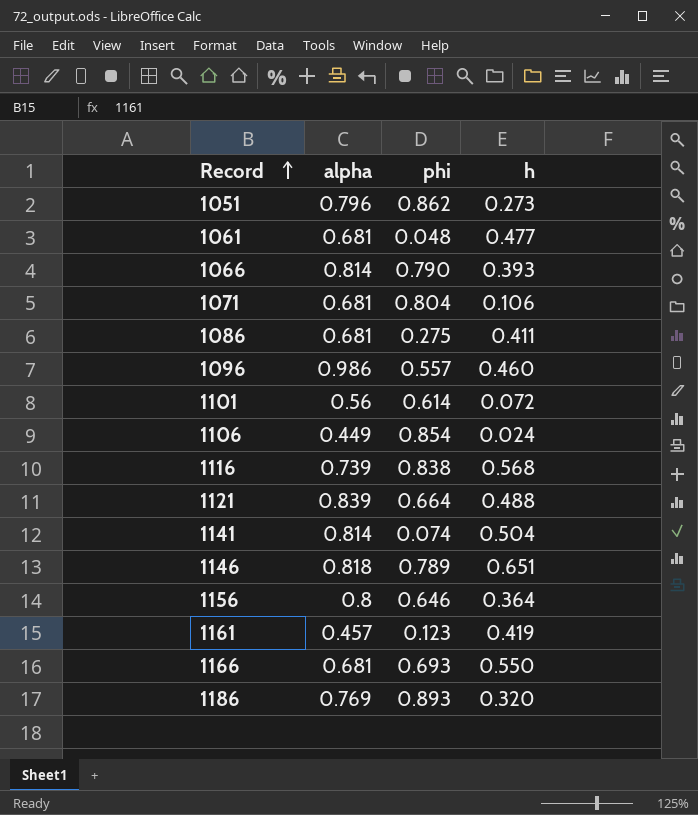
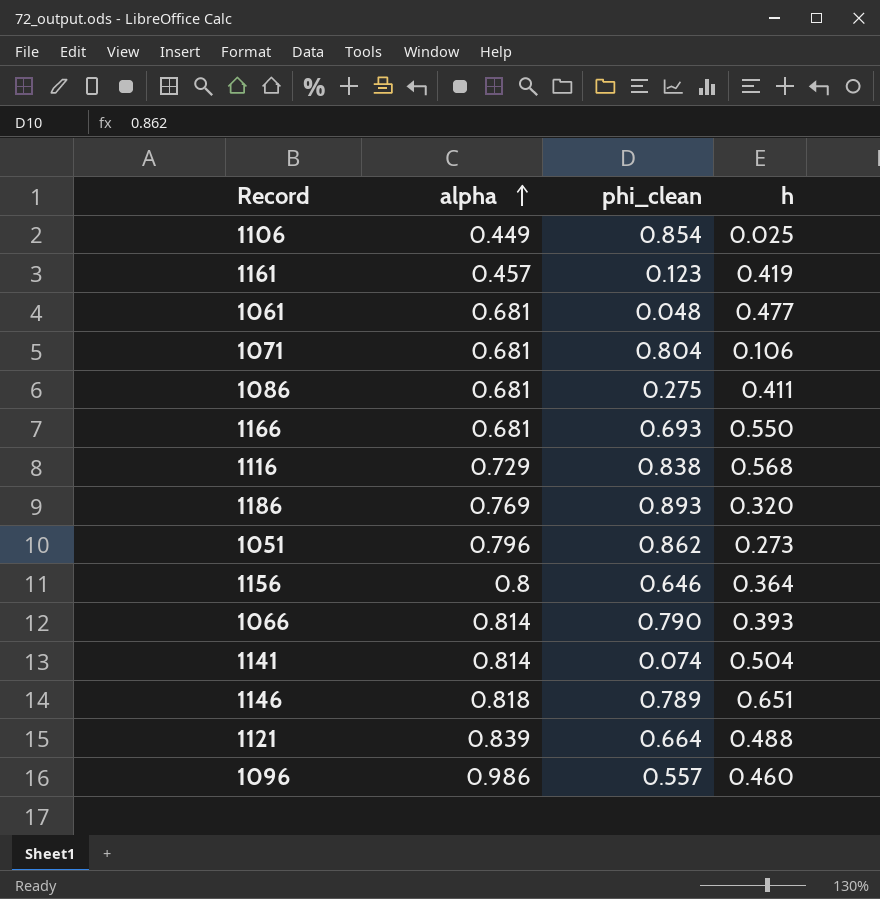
row order: Record ascending -> alpha ascending
column name: phi -> phi_clean
row 1101: 0.56 | 0.614 | 0.072 -> none
1106 | h: 0.024 -> 0.025
1116 | alpha: 0.739 -> 0.729

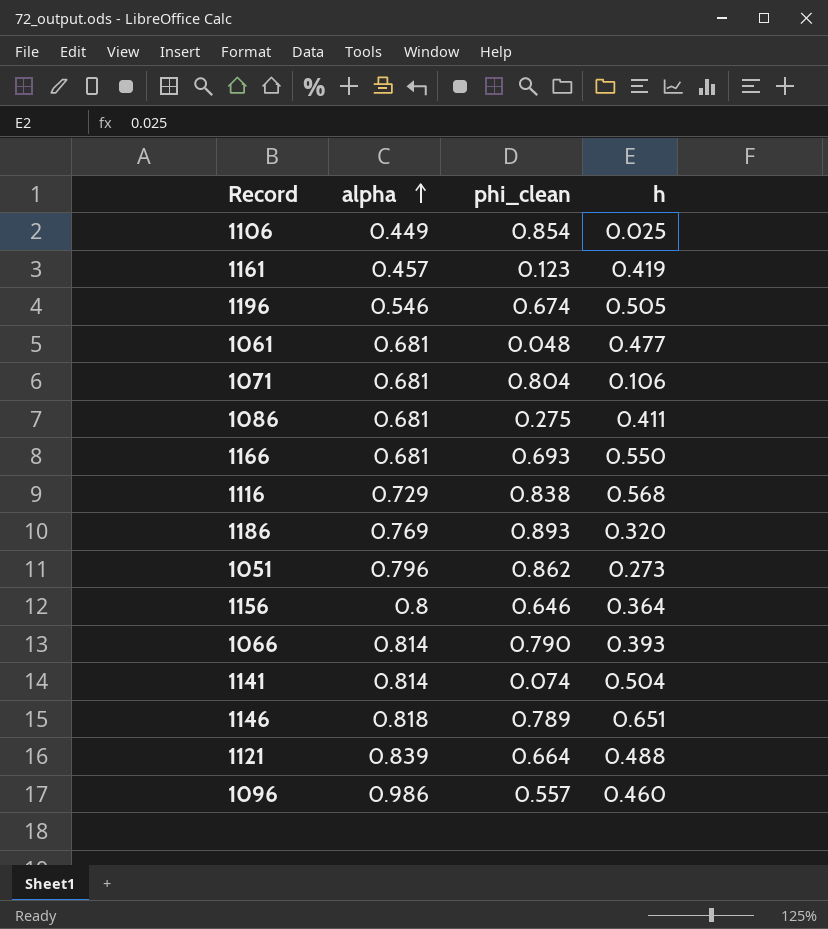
row 1196: none -> 0.546 | 0.674 | 0.505

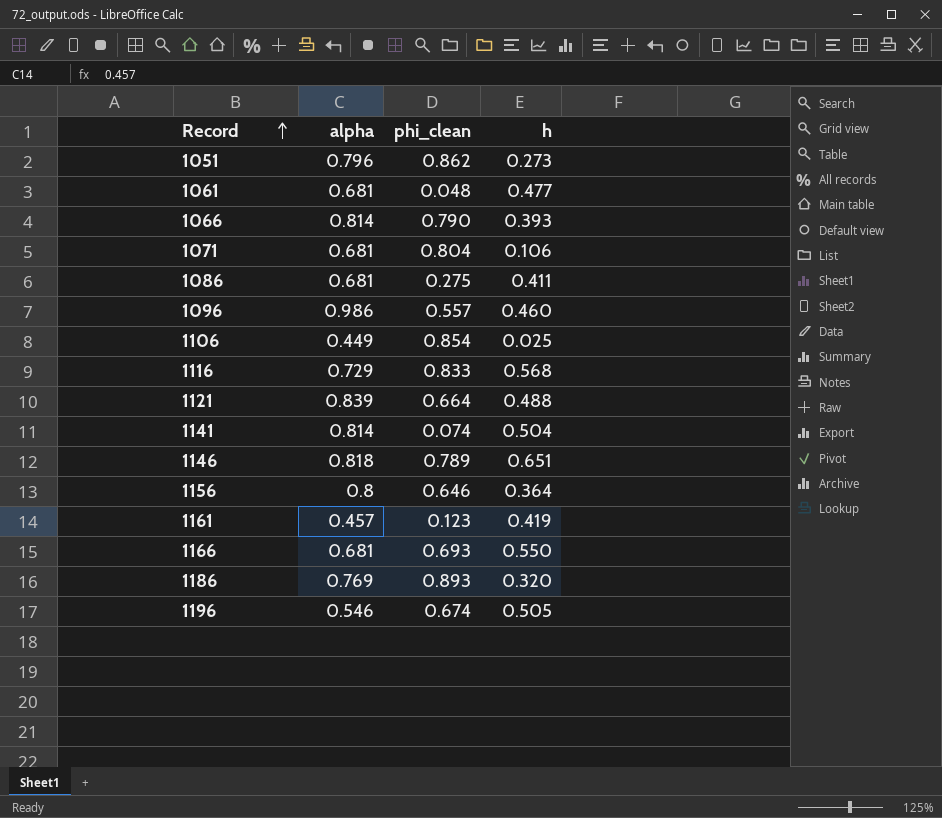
row order: alpha ascending -> Record ascending
1116 | phi_clean: 0.838 -> 0.833

